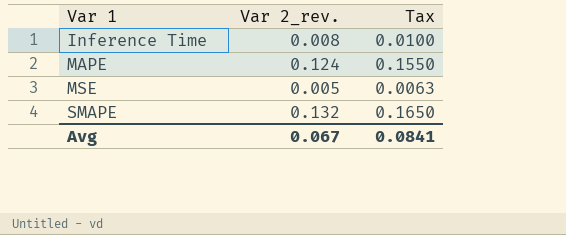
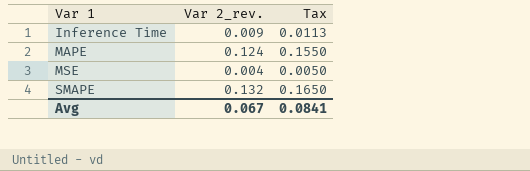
Inference Time | Var 2_rev.: 0.008 -> 0.009
Inference Time | Tax: 0.0100 -> 0.0113
MSE | Var 2_rev.: 0.005 -> 0.004
MSE | Tax: 0.0063 -> 0.0050

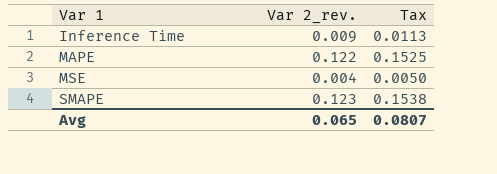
MAPE | Var 2_rev.: 0.124 -> 0.122
MAPE | Tax: 0.1550 -> 0.1525
SMAPE | Var 2_rev.: 0.132 -> 0.123
SMAPE | Tax: 0.1650 -> 0.1538
Avg | Var 2_rev.: 0.067 -> 0.065
Avg | Tax: 0.0841 -> 0.0807

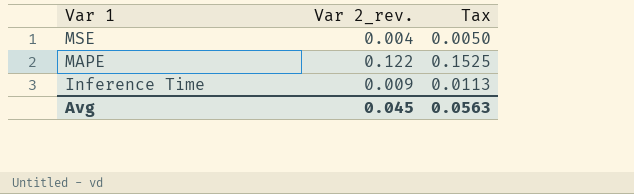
row order: Var 1 ascending -> Var 1 descending
row SMAPE: 0.123 | 0.1538 -> none
Avg | Var 2_rev.: 0.065 -> 0.045
Avg | Tax: 0.0807 -> 0.0563

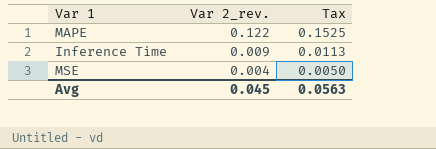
row order: Var 1 descending -> Var 2_rev. descending

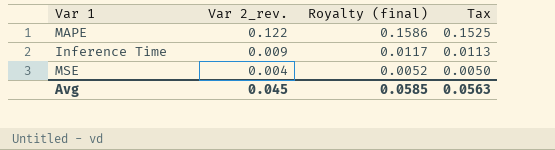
column Royalty (final) | formula: none -> [Var 2_rev.] * 1.3

